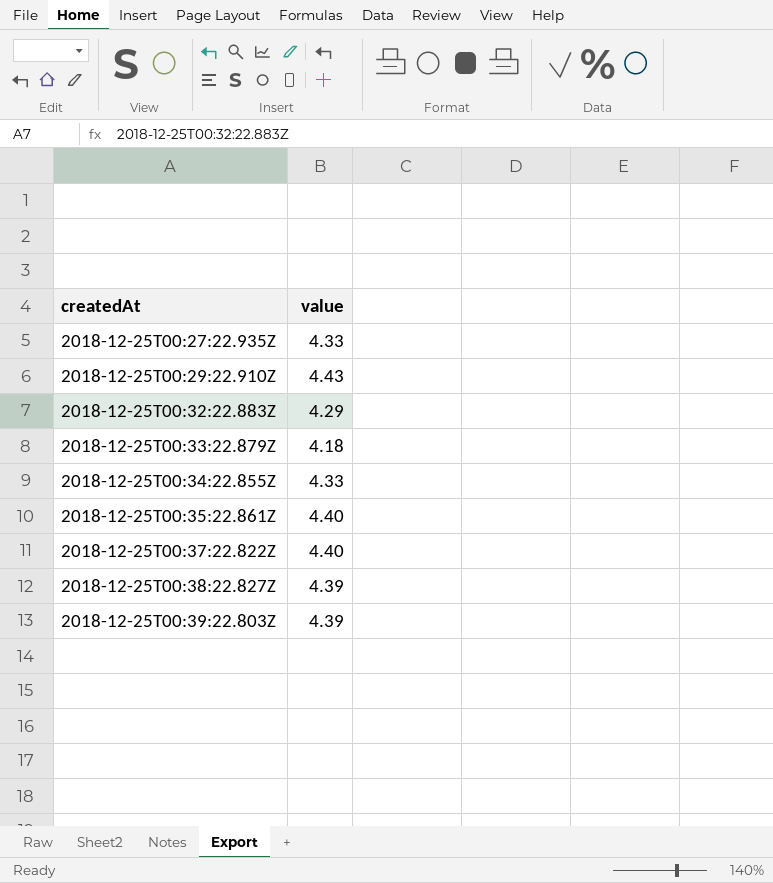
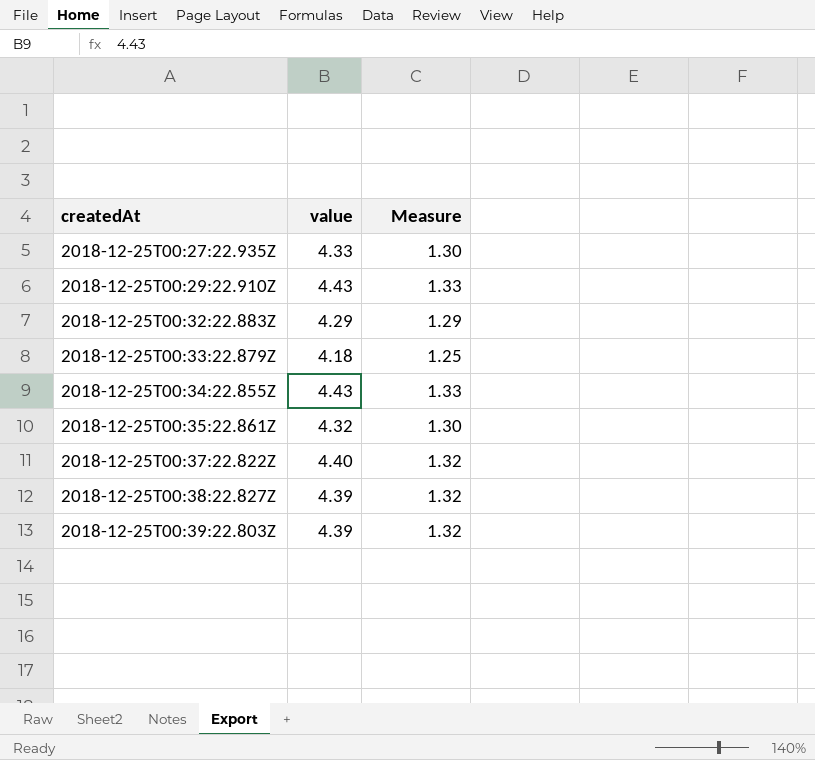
column Measure | formula: none -> [value] * 0.3
2018-12-25T00:34:22.855Z | value: 4.33 -> 4.43
2018-12-25T00:35:22.861Z | value: 4.40 -> 4.32

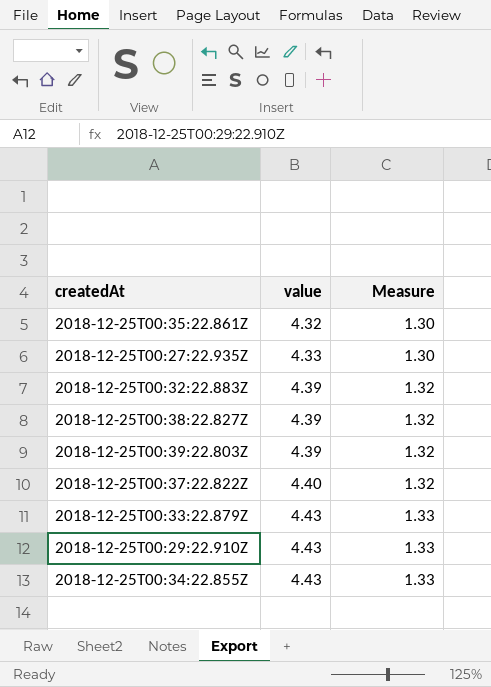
row order: createdAt ascending -> value ascending
2018-12-25T00:32:22.883Z | value: 4.29 -> 4.39
2018-12-25T00:32:22.883Z | Measure: 1.29 -> 1.32
2018-12-25T00:33:22.879Z | value: 4.18 -> 4.43
2018-12-25T00:33:22.879Z | Measure: 1.25 -> 1.33

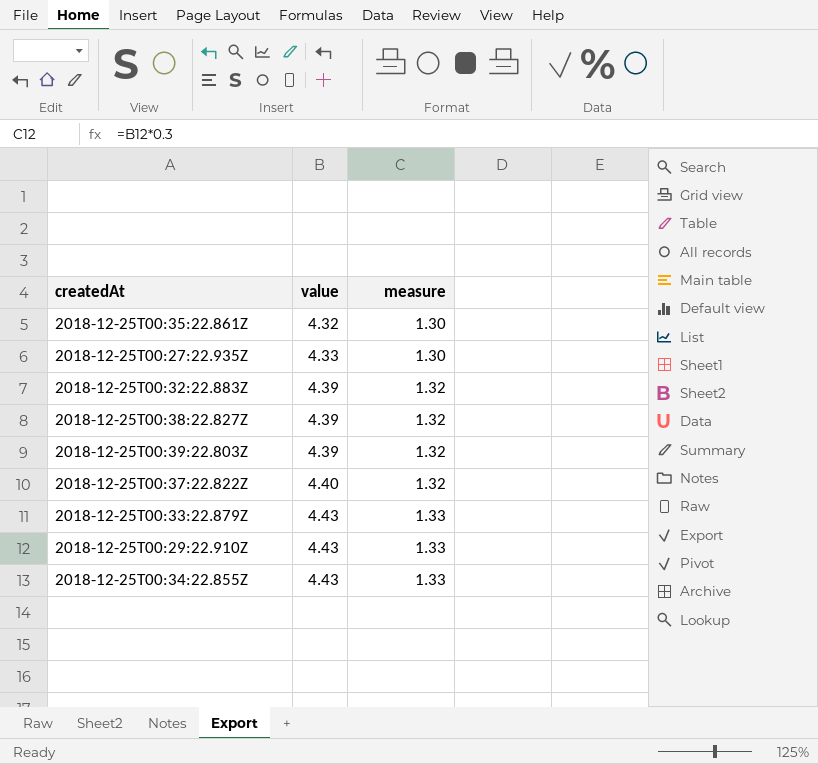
column name: Measure -> measure

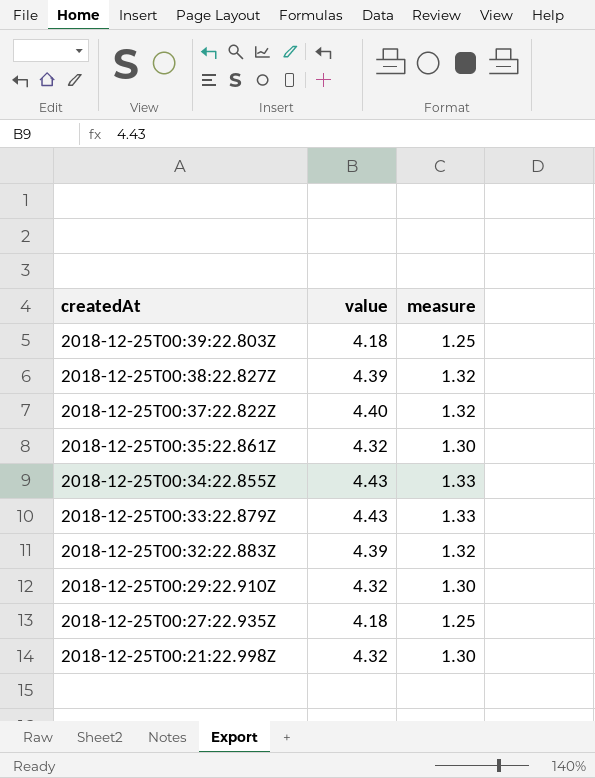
row order: value ascending -> createdAt descending
2018-12-25T00:39:22.803Z | value: 4.39 -> 4.18
2018-12-25T00:39:22.803Z | measure: 1.32 -> 1.25
2018-12-25T00:29:22.910Z | value: 4.43 -> 4.32
2018-12-25T00:29:22.910Z | measure: 1.33 -> 1.30
2018-12-25T00:27:22.935Z | value: 4.33 -> 4.18
2018-12-25T00:27:22.935Z | measure: 1.30 -> 1.25
row 2018-12-25T00:21:22.998Z: none -> 4.32 | 1.30

